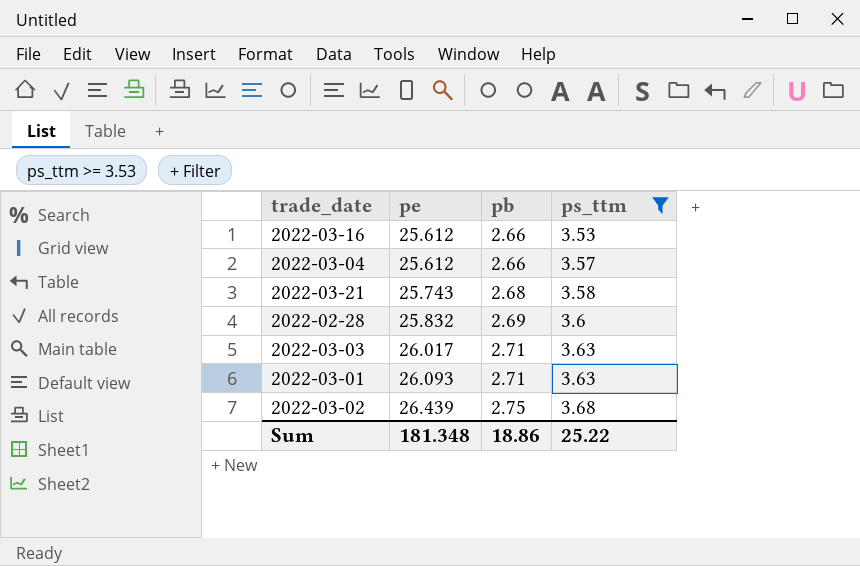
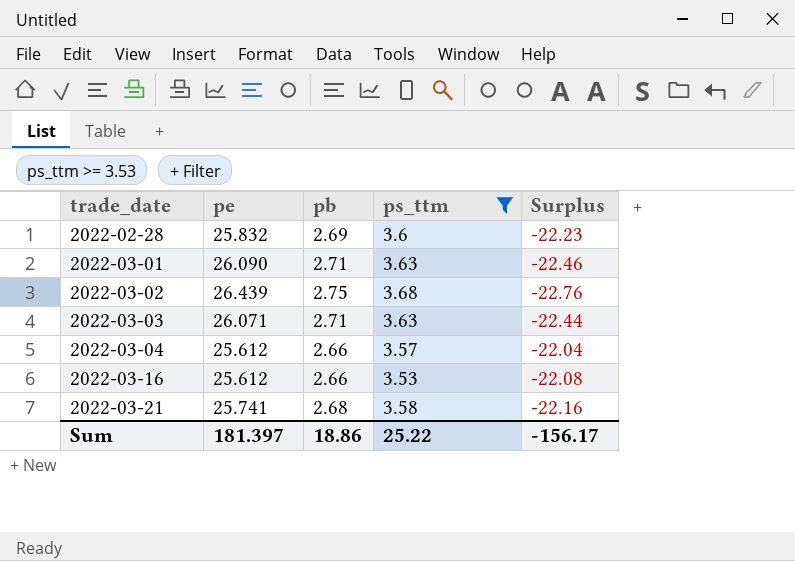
row order: pe ascending -> trade_date ascending
column Surplus | formula: none -> [ps_ttm] - [pe]
2022-03-01 | pe: 26.093 -> 26.090
2022-03-03 | pe: 26.017 -> 26.071
2022-03-21 | pe: 25.743 -> 25.741
Sum | pe: 181.348 -> 181.397

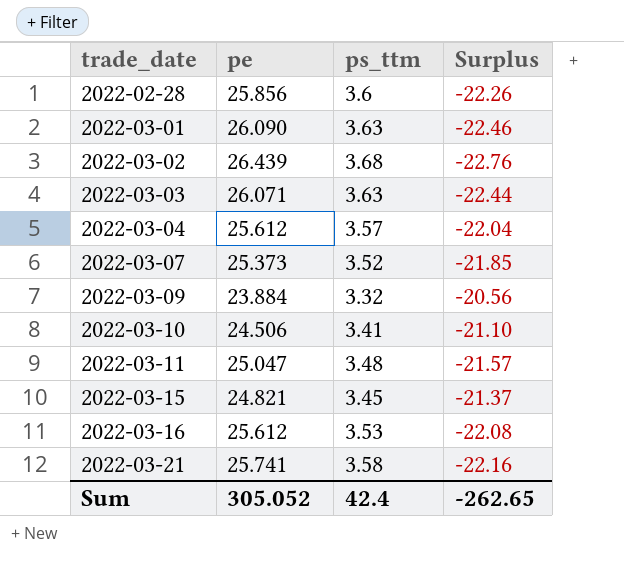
filter: ps_ttm >= 3.53 -> none
column pb | position: 3 -> none
2022-02-28 | pe: 25.832 -> 25.856
2022-02-28 | Surplus: -22.23 -> -22.26
Sum | pe: 181.397 -> 305.052
Sum | ps_ttm: 25.22 -> 42.4
Sum | Surplus: -156.17 -> -262.65

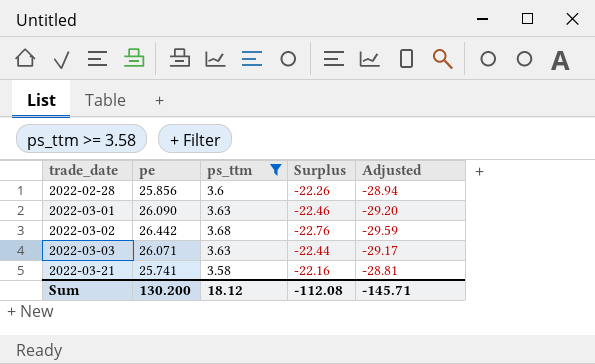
filter: none -> ps_ttm >= 3.58
column Adjusted | formula: none -> [Surplus] * 1.3
2022-03-02 | pe: 26.439 -> 26.442
Sum | pe: 305.052 -> 130.200
Sum | ps_ttm: 42.4 -> 18.12
Sum | Surplus: -262.65 -> -112.08

